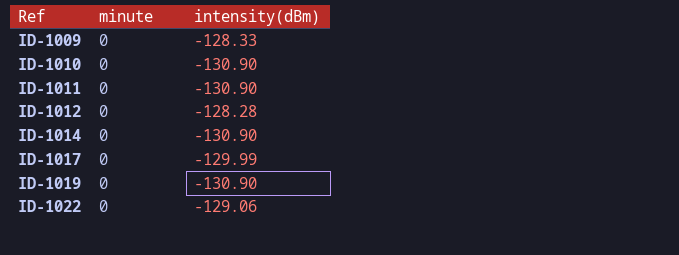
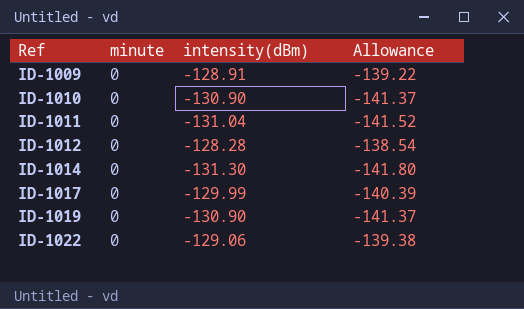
column Allowance | formula: none -> [intensity(dBm)] * 1.08
ID-1009 | intensity(dBm): -128.33 -> -128.91
ID-1011 | intensity(dBm): -130.90 -> -131.04
ID-1014 | intensity(dBm): -130.90 -> -131.30

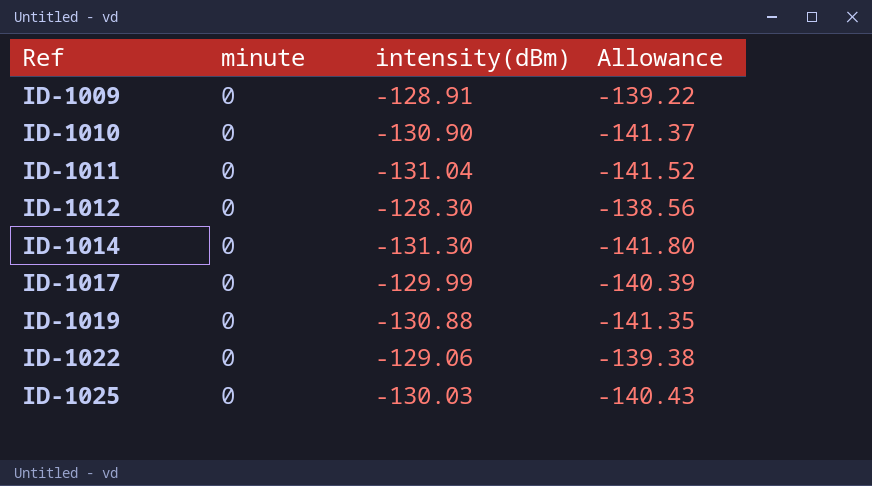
ID-1012 | intensity(dBm): -128.28 -> -128.30
ID-1012 | Allowance: -138.54 -> -138.56
ID-1019 | intensity(dBm): -130.90 -> -130.88
ID-1019 | Allowance: -141.37 -> -141.35
row ID-1025: none -> 0 | -130.03 | -140.43

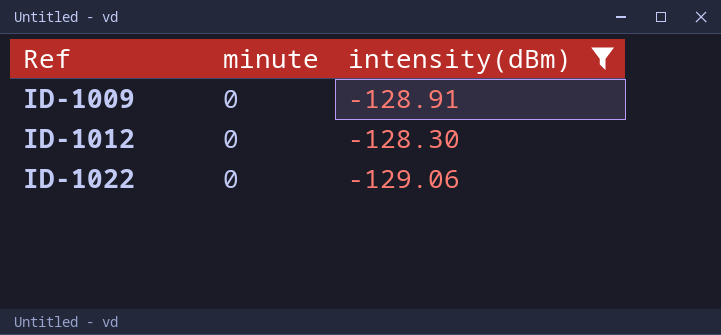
filter: none -> intensity(dBm) >= -129.06
column Allowance | formula: [intensity(dBm)] * 1.08 -> none

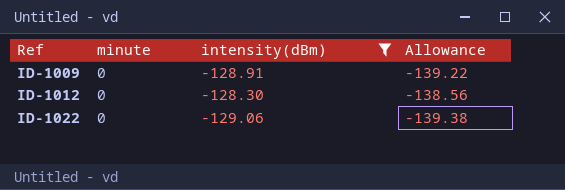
column Allowance | formula: none -> [intensity(dBm)] * 1.08

